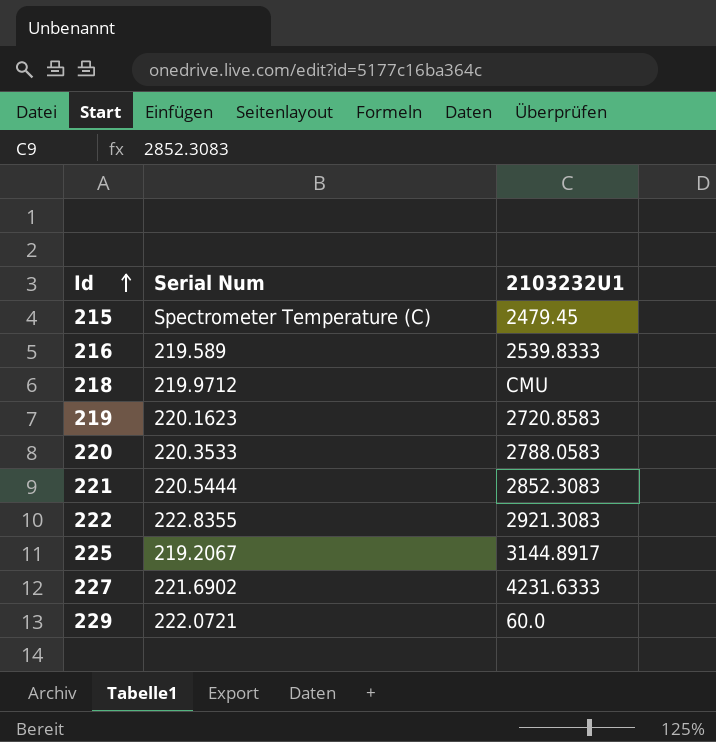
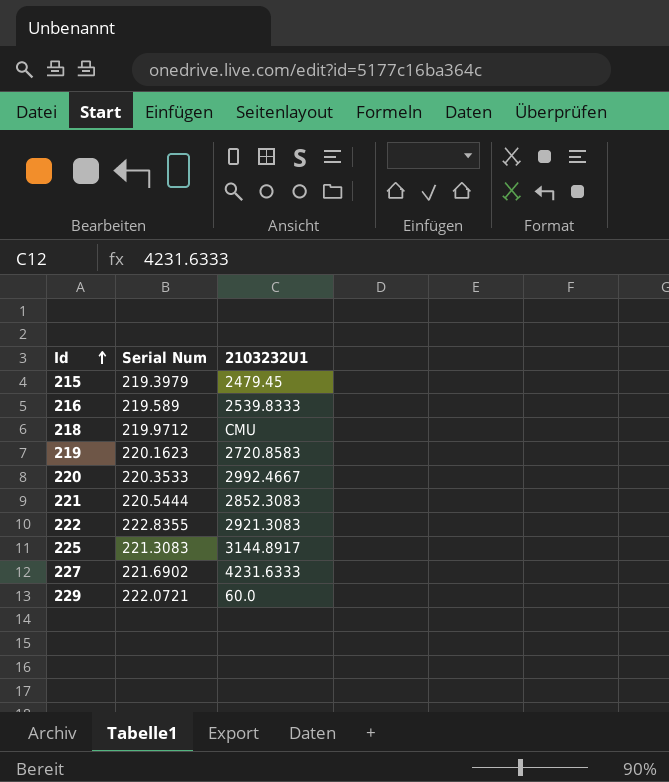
215 | Serial Num: Spectrometer Temperature (C) -> 219.3979
220 | 2103232U1: 2788.0583 -> 2992.4667
225 | Serial Num: 219.2067 -> 221.3083

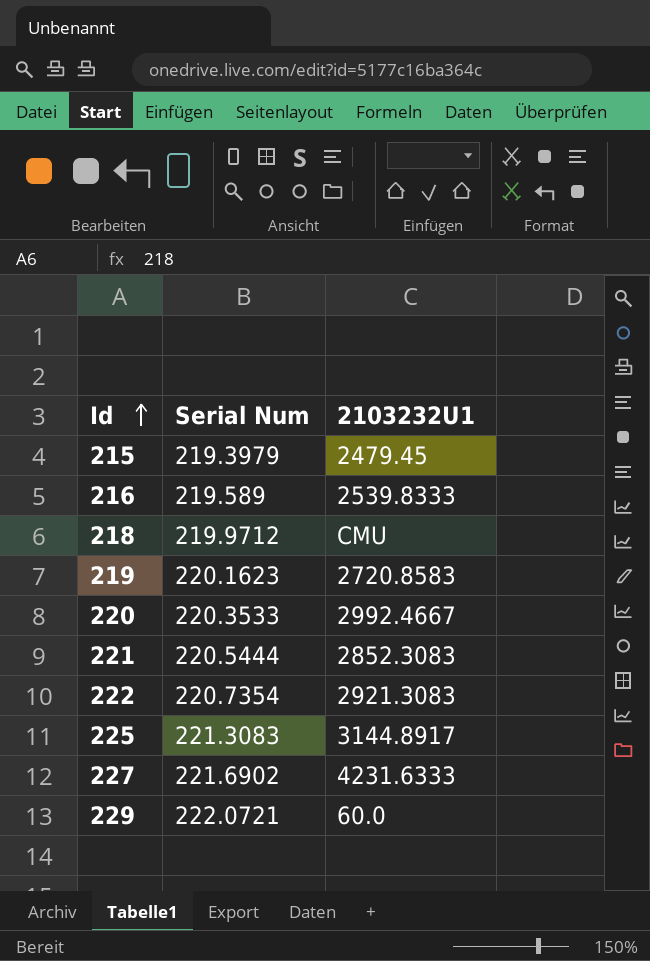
222 | Serial Num: 222.8355 -> 220.7354

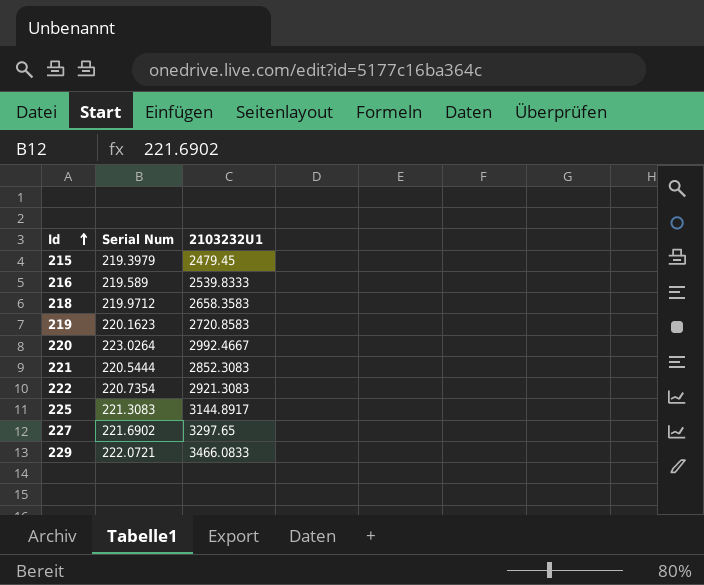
218 | 2103232U1: CMU -> 2658.3583
220 | Serial Num: 220.3533 -> 223.0264
227 | 2103232U1: 4231.6333 -> 3297.65
229 | 2103232U1: 60.0 -> 3466.0833

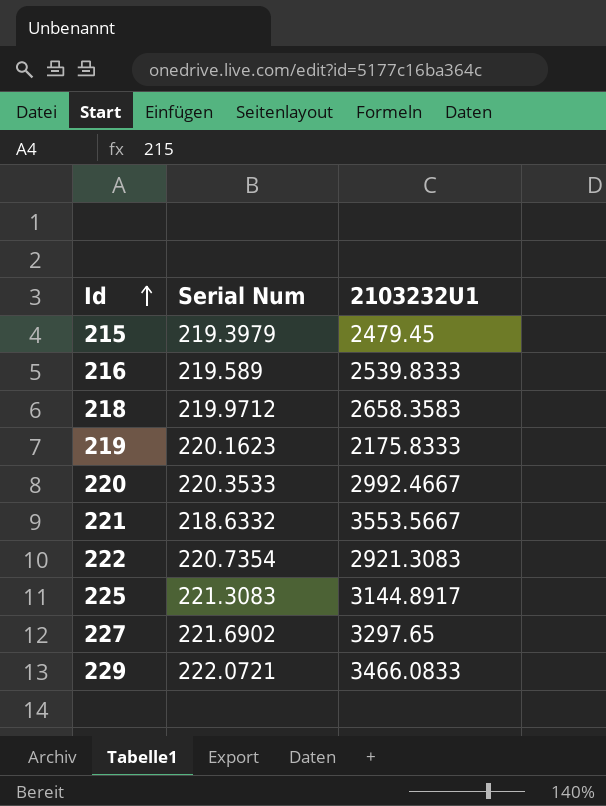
219 | 2103232U1: 2720.8583 -> 2175.8333
220 | Serial Num: 223.0264 -> 220.3533
221 | Serial Num: 220.5444 -> 218.6332
221 | 2103232U1: 2852.3083 -> 3553.5667

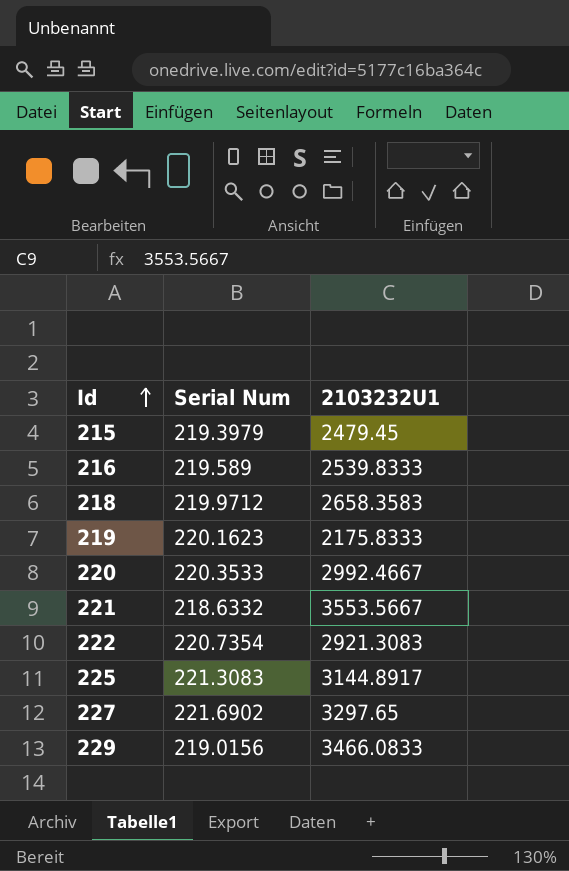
229 | Serial Num: 222.0721 -> 219.0156

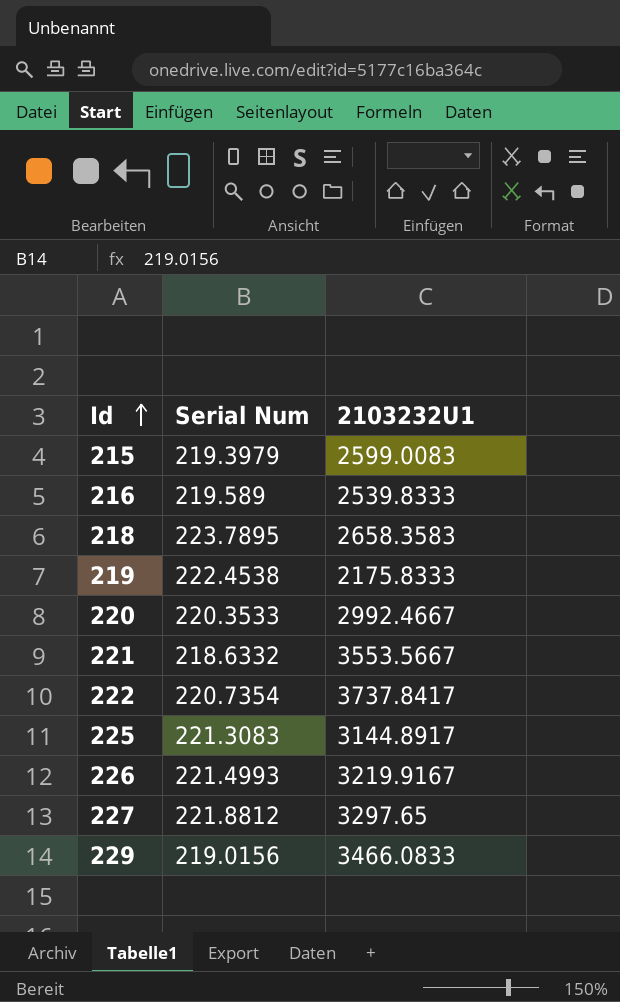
215 | 2103232U1: 2479.45 -> 2599.0083
218 | Serial Num: 219.9712 -> 223.7895
219 | Serial Num: 220.1623 -> 222.4538
222 | 2103232U1: 2921.3083 -> 3737.8417
row 226: none -> 221.4993 | 3219.9167
227 | Serial Num: 221.6902 -> 221.8812

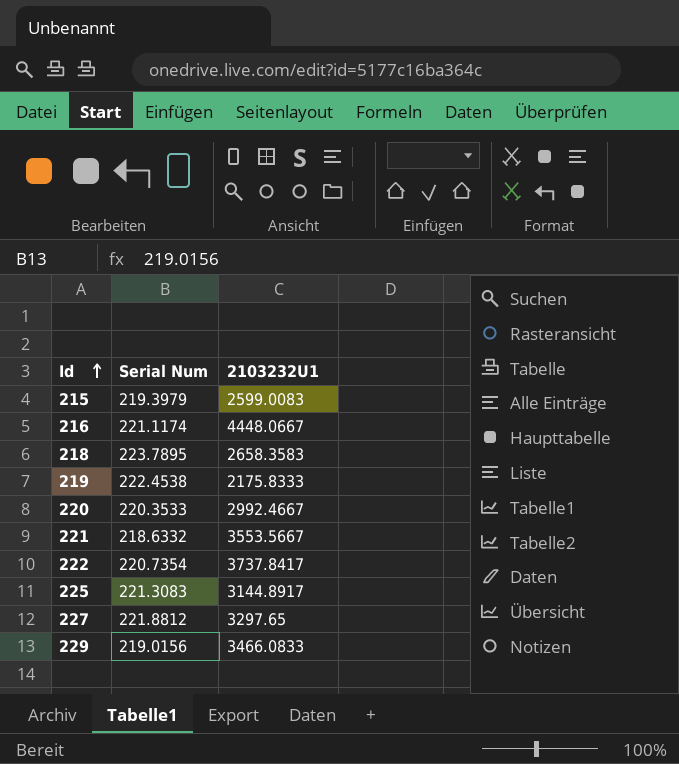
row 226: 221.4993 | 3219.9167 -> none
216 | Serial Num: 219.589 -> 221.1174
216 | 2103232U1: 2539.8333 -> 4448.0667

